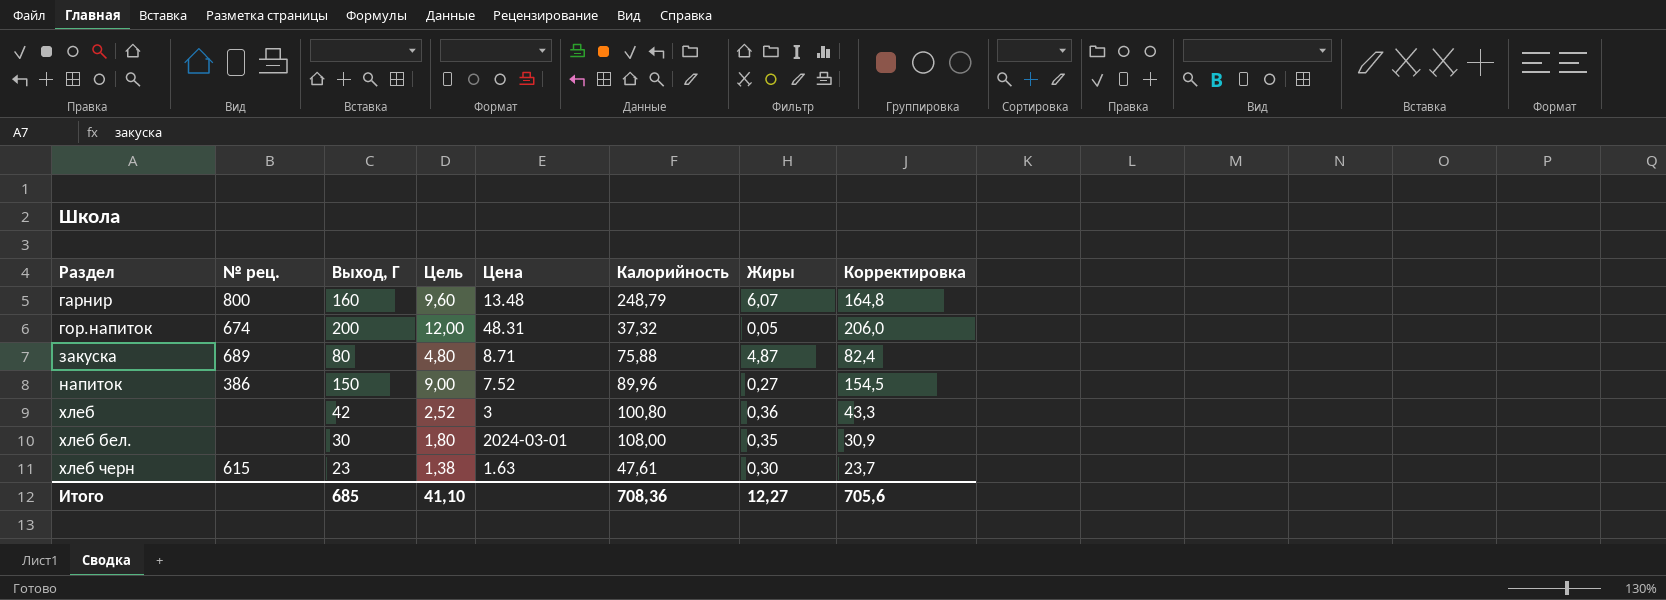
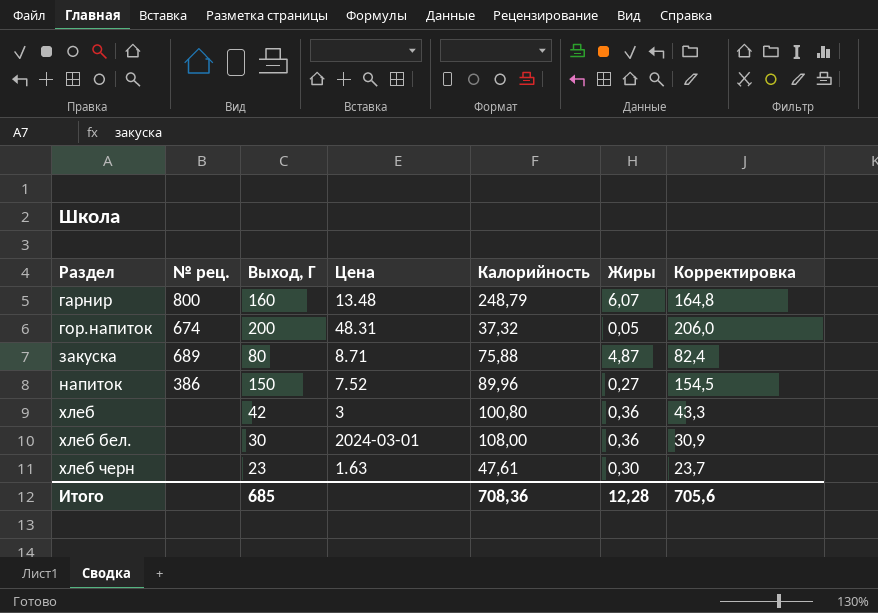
column Цель | formula: [Выход, Г] * 0,06 -> none
хлеб бел. | Жиры: 0,35 -> 0,36
хлеб черн | № рец.: 615 -> none
Итого | Жиры: 12,27 -> 12,28

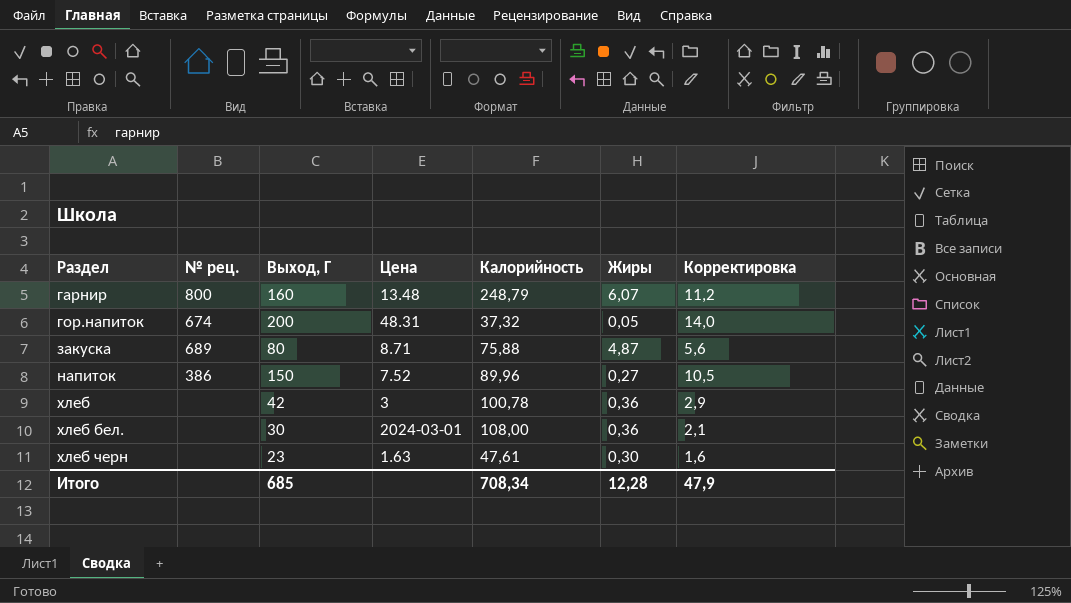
column Корректировка | formula: [Выход, Г] * 1,03 -> [Выход, Г] * 0,07
хлеб | Калорийность: 100,80 -> 100,78
Итого | Калорийность: 708,36 -> 708,34
Итого | Корректировка: 705,6 -> 47,9

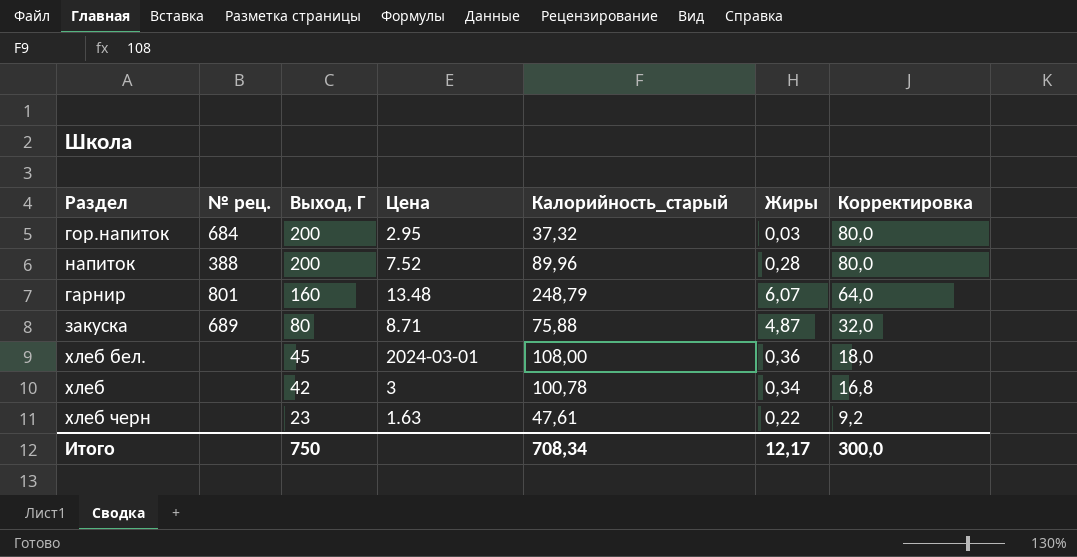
row order: Раздел ascending -> Выход, Г descending
column name: Калорийность -> Калорийность_старый
column Корректировка | formula: [Выход, Г] * 0,07 -> [Выход, Г] * 0,4
гор.напиток | № рец.: 674 -> 684
гор.напиток | Цена: 48.31 -> 2.95
гор.напиток | Жиры: 0,05 -> 0,03
напиток | № рец.: 386 -> 388
напиток | Выход, Г: 150 -> 200
напиток | Жиры: 0,27 -> 0,28
гарнир | № рец.: 800 -> 801
хлеб бел. | Выход, Г: 30 -> 45
хлеб | Жиры: 0,36 -> 0,34
хлеб черн | Жиры: 0,30 -> 0,22
Итого | Выход, Г: 685 -> 750
Итого | Жиры: 12,28 -> 12,17
Итого | Корректировка: 47,9 -> 300,0

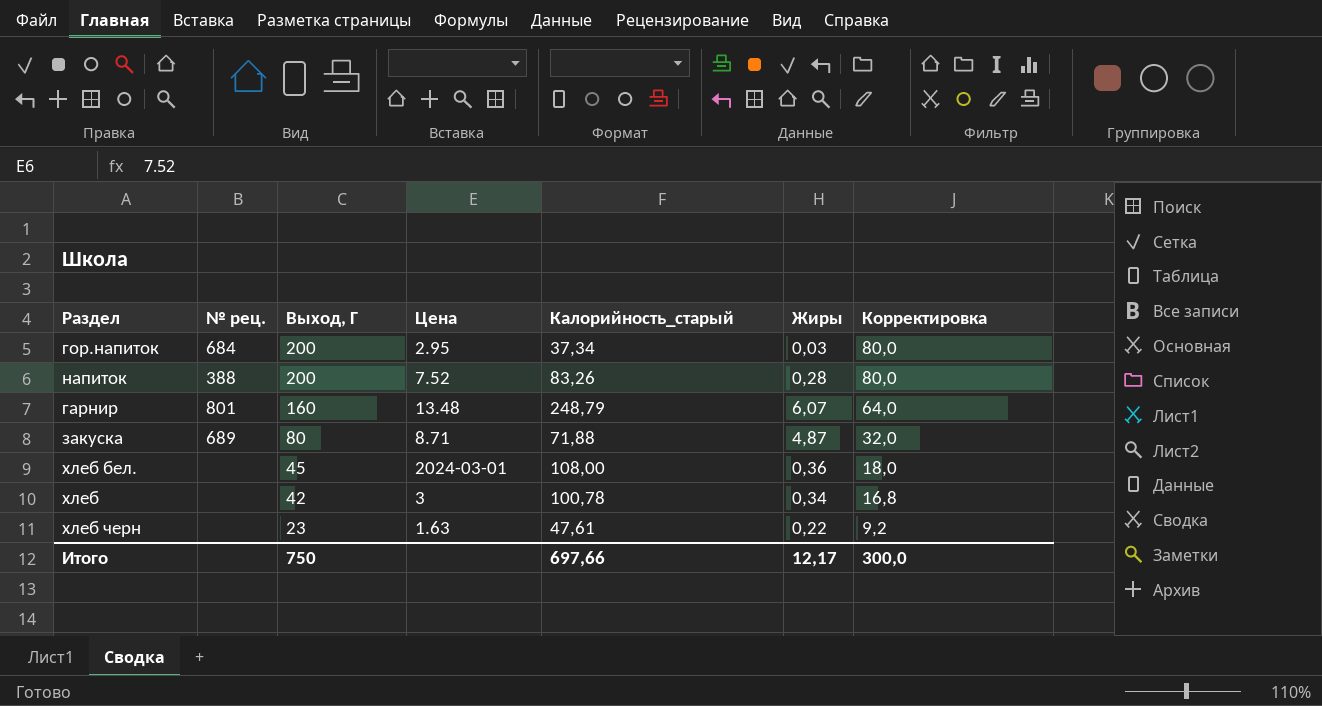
гор.напиток | Калорийность_старый: 37,32 -> 37,34
напиток | Калорийность_старый: 89,96 -> 83,26
закуска | Калорийность_старый: 75,88 -> 71,88
Итого | Калорийность_старый: 708,34 -> 697,66

